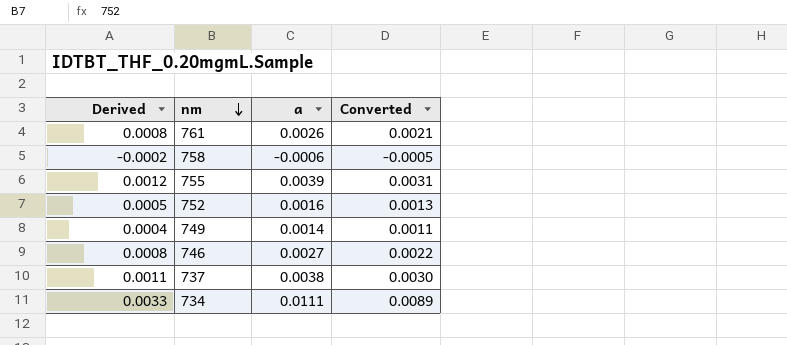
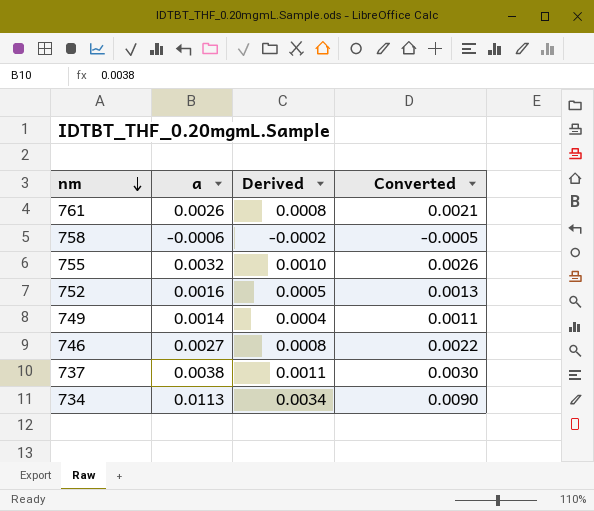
column Derived | position: 1 -> 3
755 | a: 0.0039 -> 0.0032
755 | Derived: 0.0012 -> 0.0010
755 | Converted: 0.0031 -> 0.0026
734 | a: 0.0111 -> 0.0113
734 | Derived: 0.0033 -> 0.0034
734 | Converted: 0.0089 -> 0.0090

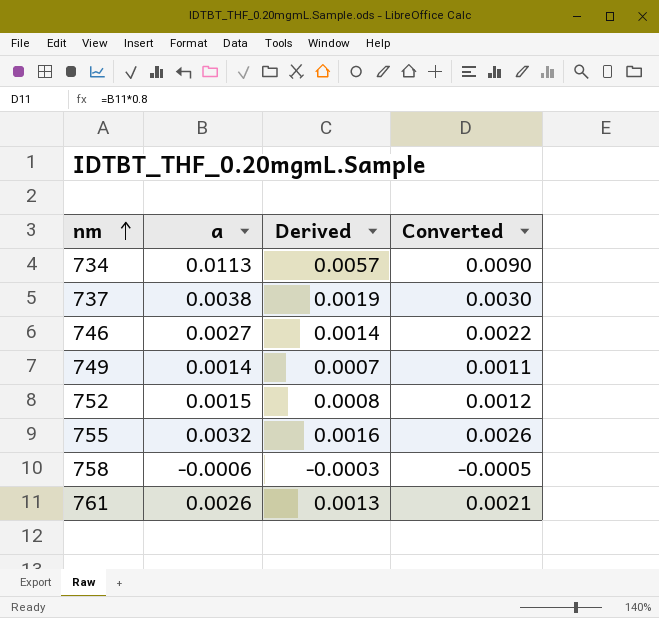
row order: nm descending -> nm ascending
column Derived | formula: [a] * 0.3 -> [a] * 0.5
752 | a: 0.0016 -> 0.0015
752 | Converted: 0.0013 -> 0.0012

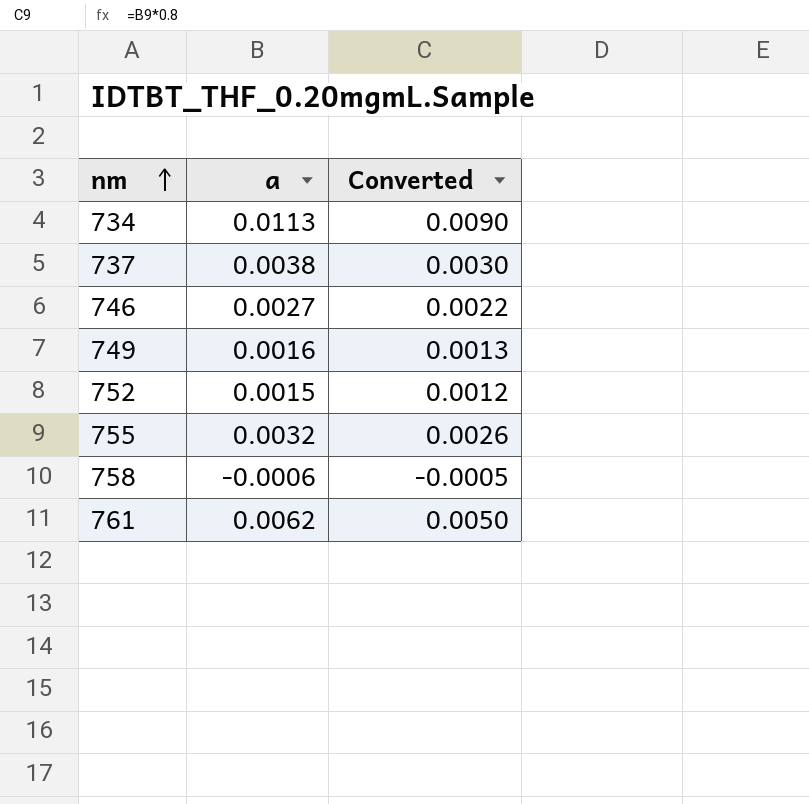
column Derived | formula: [a] * 0.5 -> none
749 | a: 0.0014 -> 0.0016
749 | Converted: 0.0011 -> 0.0013
761 | a: 0.0026 -> 0.0062
761 | Converted: 0.0021 -> 0.0050

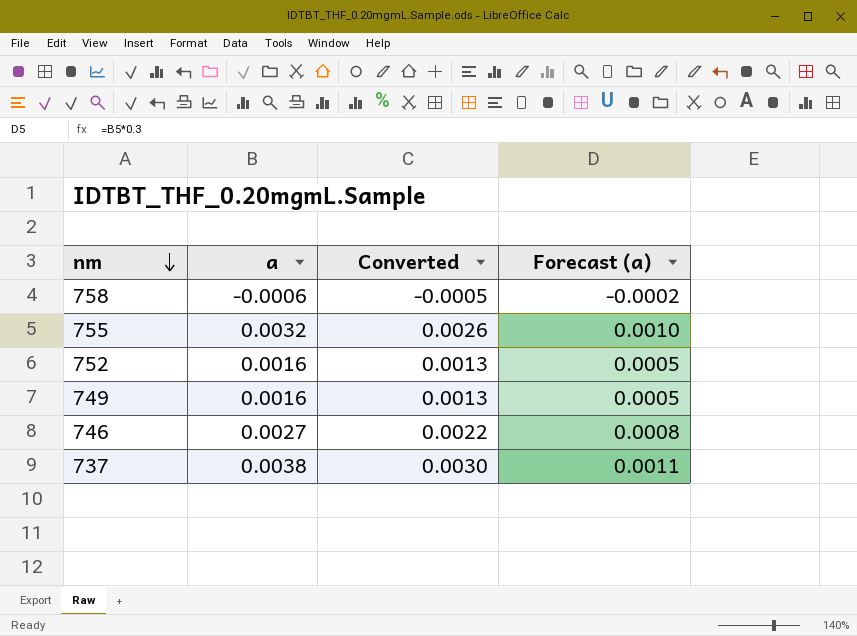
row order: nm ascending -> nm descending
column Forecast (a) | formula: none -> [a] * 0.3
row 734: 0.0113 | 0.0090 -> none
row 761: 0.0062 | 0.0050 -> none
752 | a: 0.0015 -> 0.0016
752 | Converted: 0.0012 -> 0.0013

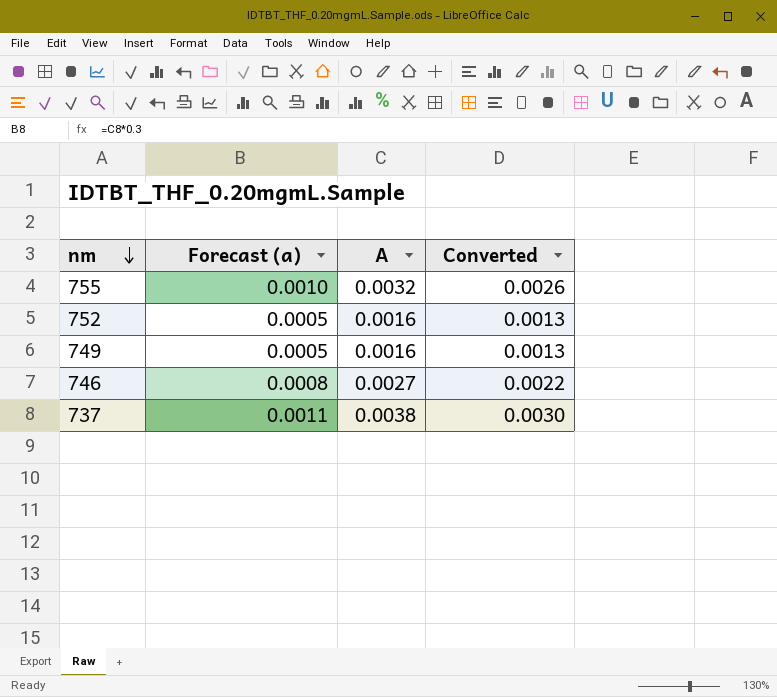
column Forecast (a) | position: 4 -> 2
column name: a -> A
row 758: -0.0006 | -0.0005 | -0.0002 -> none

